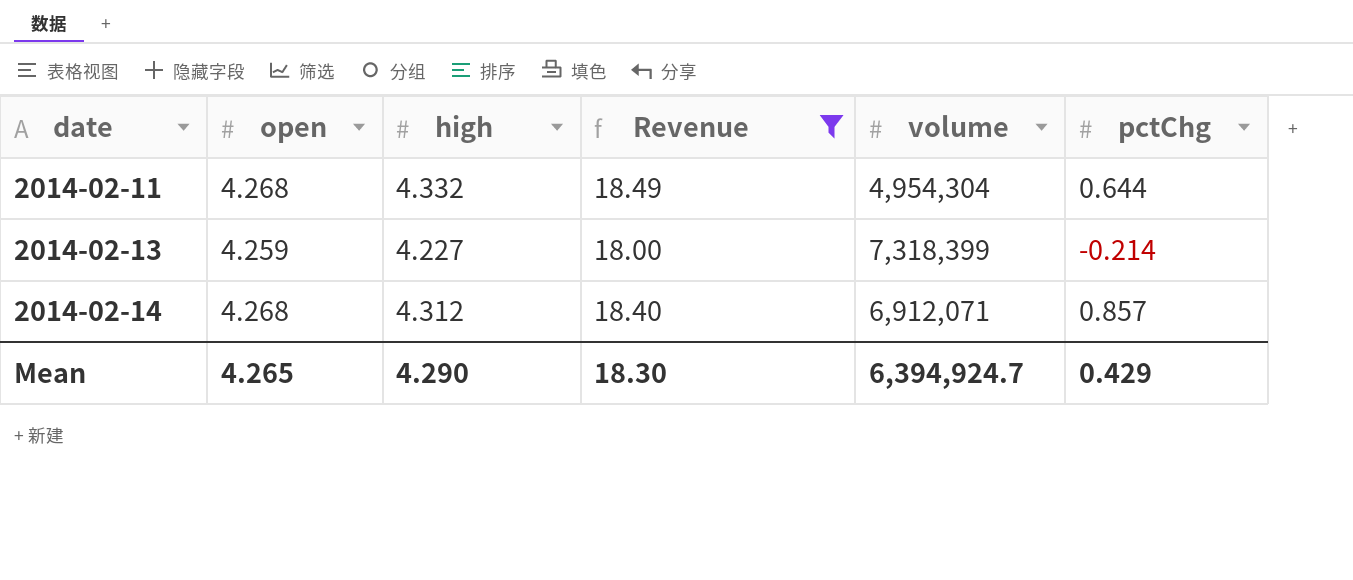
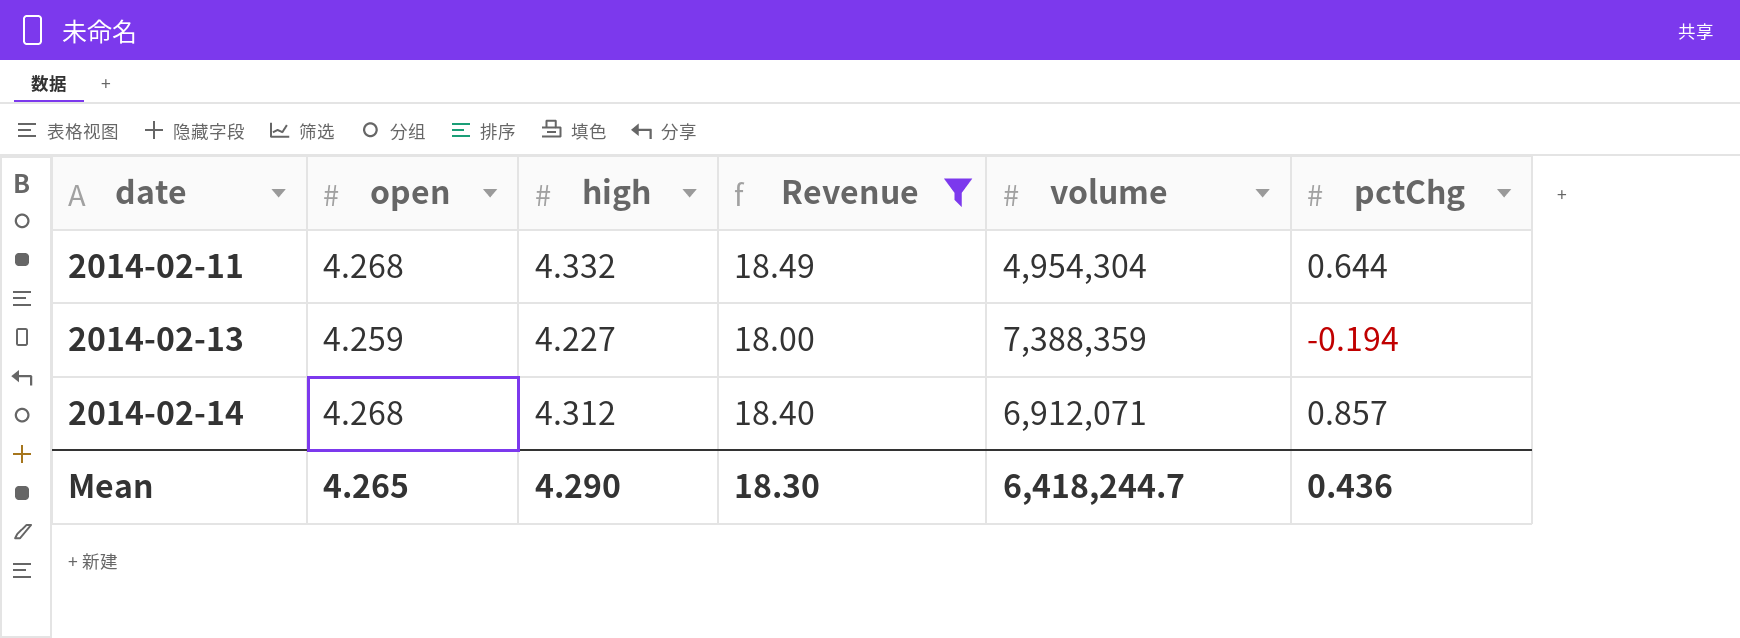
2014-02-13 | volume: 7,318,399 -> 7,388,359
2014-02-13 | pctChg: -0.214 -> -0.194
Mean | volume: 6,394,924.7 -> 6,418,244.7
Mean | pctChg: 0.429 -> 0.436

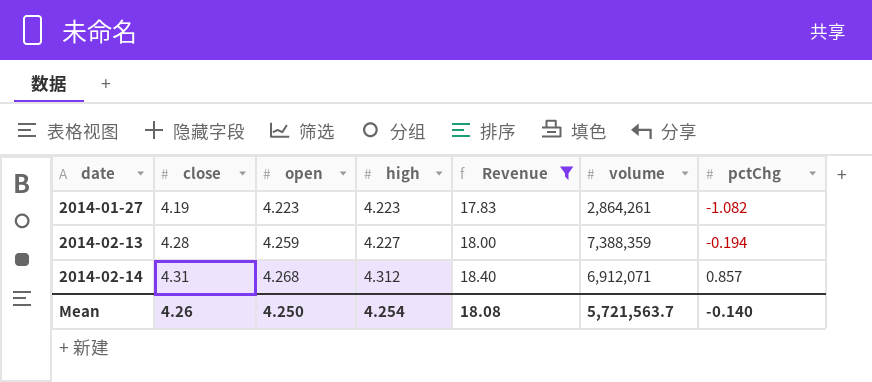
column close | position: none -> 2
row 2014-02-11: 4.268 | 4.332 | 18.49 | 4,954,304 | 0.644 -> none
row 2014-01-27: none -> 4.19 | 4.223 | 4.223 | 17.83 | 2,864,261 | -1.082
Mean | open: 4.265 -> 4.250
Mean | high: 4.290 -> 4.254
Mean | Revenue: 18.30 -> 18.08
Mean | volume: 6,418,244.7 -> 5,721,563.7
Mean | pctChg: 0.436 -> -0.140

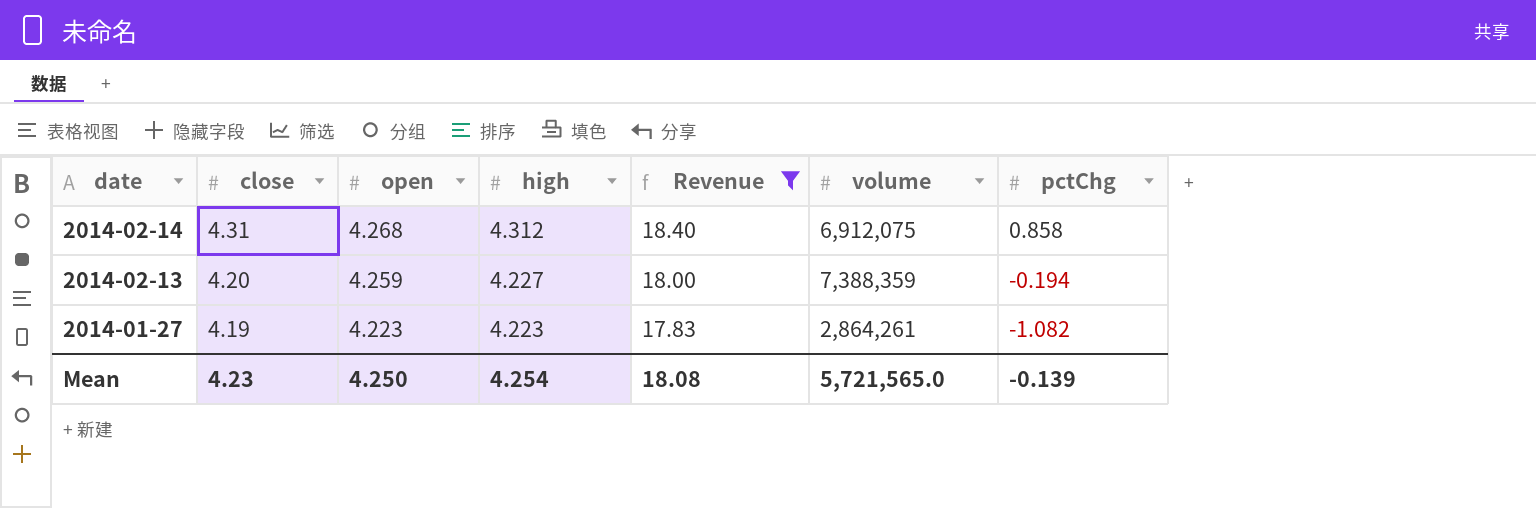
row order: date ascending -> date descending
2014-02-14 | volume: 6,912,071 -> 6,912,075
2014-02-14 | pctChg: 0.857 -> 0.858
2014-02-13 | close: 4.28 -> 4.20
Mean | close: 4.26 -> 4.23
Mean | volume: 5,721,563.7 -> 5,721,565.0
Mean | pctChg: -0.140 -> -0.139

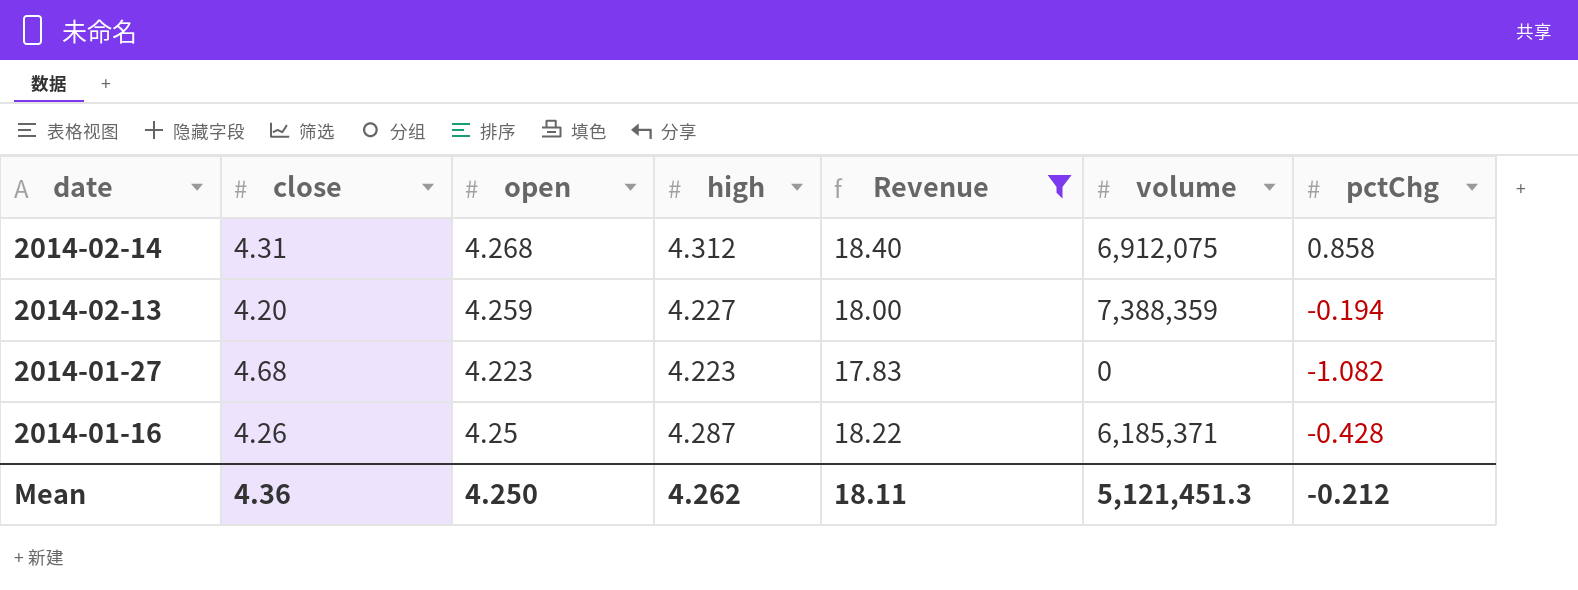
2014-01-27 | close: 4.19 -> 4.68
2014-01-27 | volume: 2,864,261 -> 0
row 2014-01-16: none -> 4.26 | 4.25 | 4.287 | 18.22 | 6,185,371 | -0.428
Mean | close: 4.23 -> 4.36
Mean | high: 4.254 -> 4.262
Mean | Revenue: 18.08 -> 18.11
Mean | volume: 5,721,565.0 -> 5,121,451.3
Mean | pctChg: -0.139 -> -0.212

